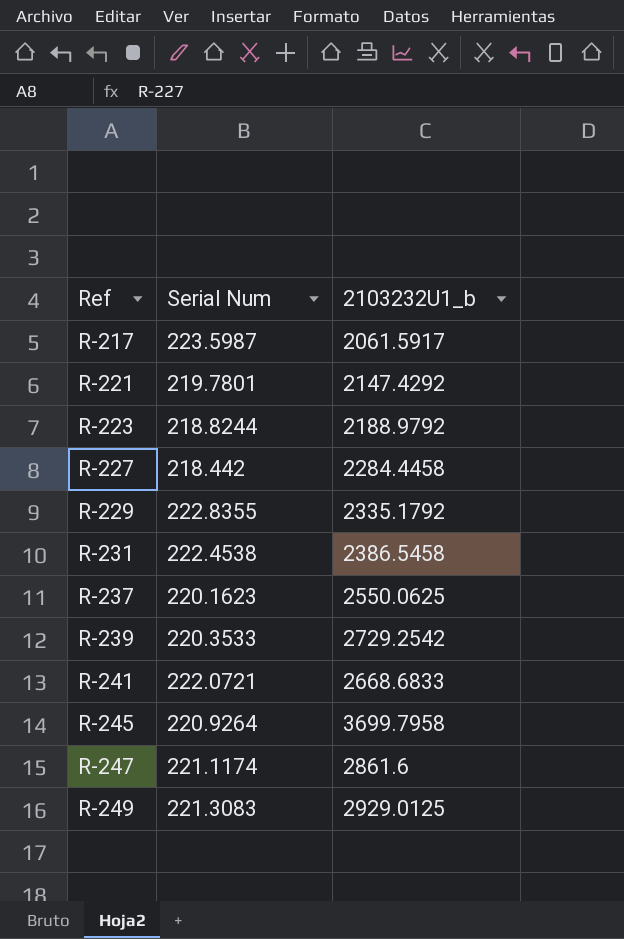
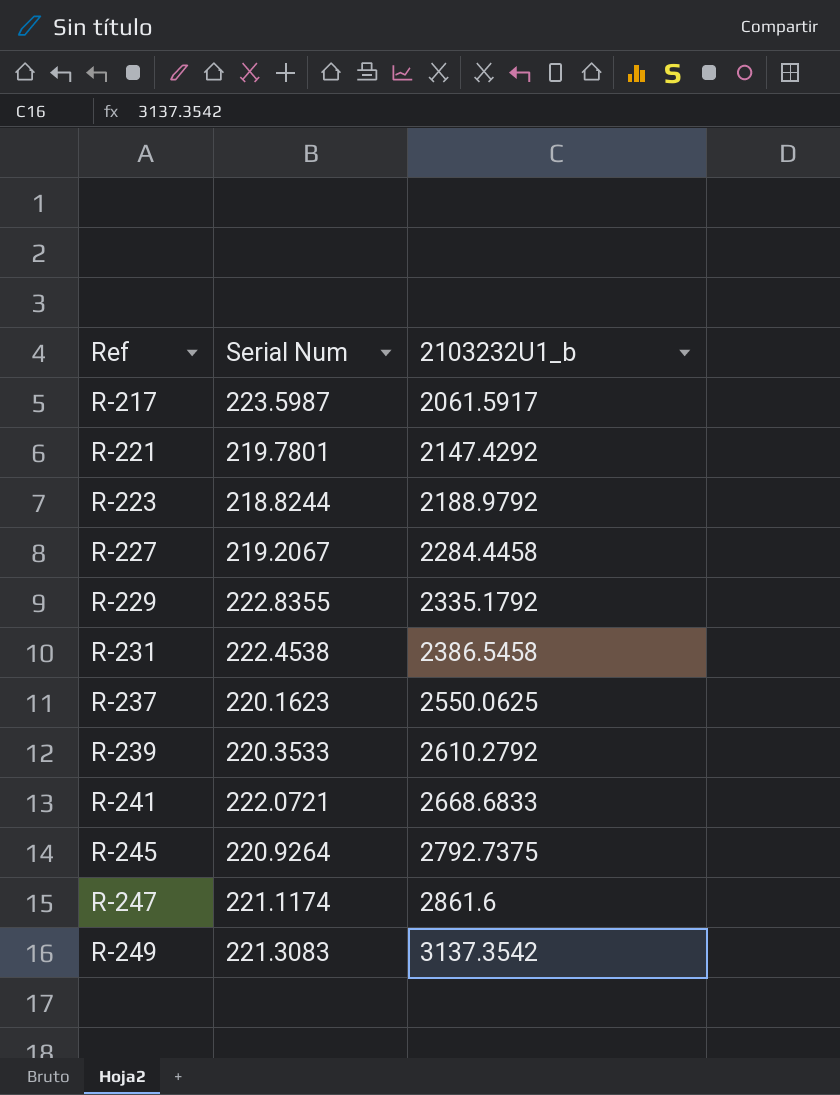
R-227 | Serial Num: 218.442 -> 219.2067
R-239 | 2103232U1_b: 2729.2542 -> 2610.2792
R-245 | 2103232U1_b: 3699.7958 -> 2792.7375
R-249 | 2103232U1_b: 2929.0125 -> 3137.3542

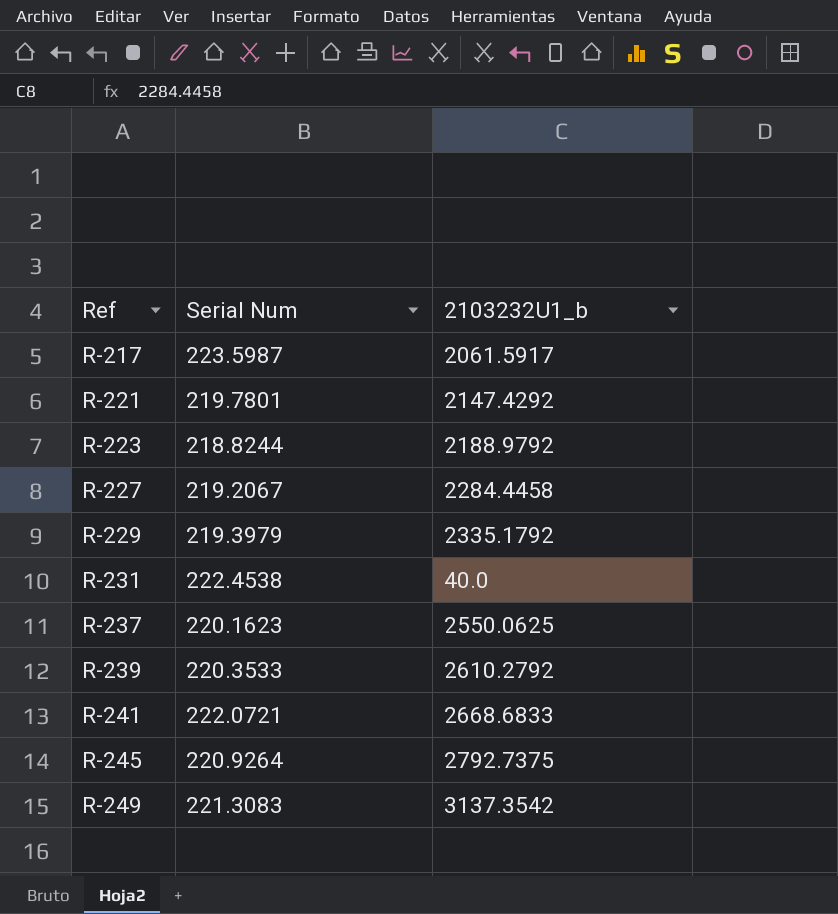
row R-247: 221.1174 | 2861.6 -> none
R-229 | Serial Num: 222.8355 -> 219.3979
R-231 | 2103232U1_b: 2386.5458 -> 40.0

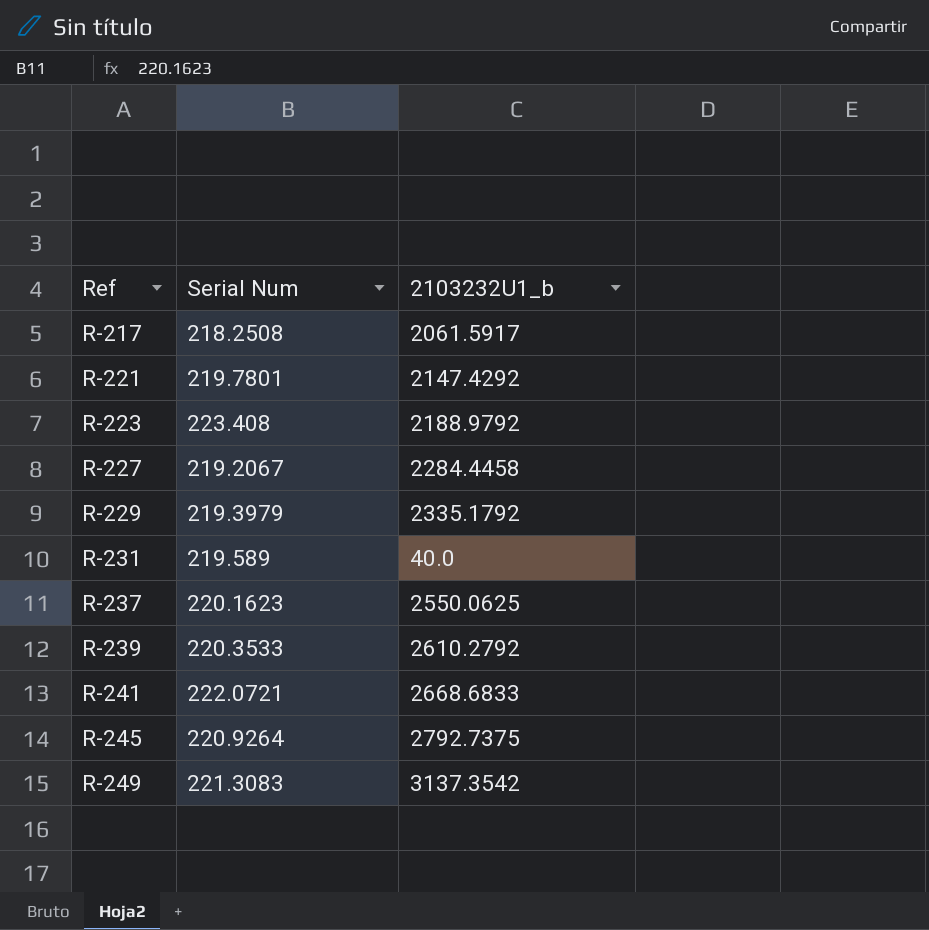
R-217 | Serial Num: 223.5987 -> 218.2508
R-223 | Serial Num: 218.8244 -> 223.408
R-231 | Serial Num: 222.4538 -> 219.589

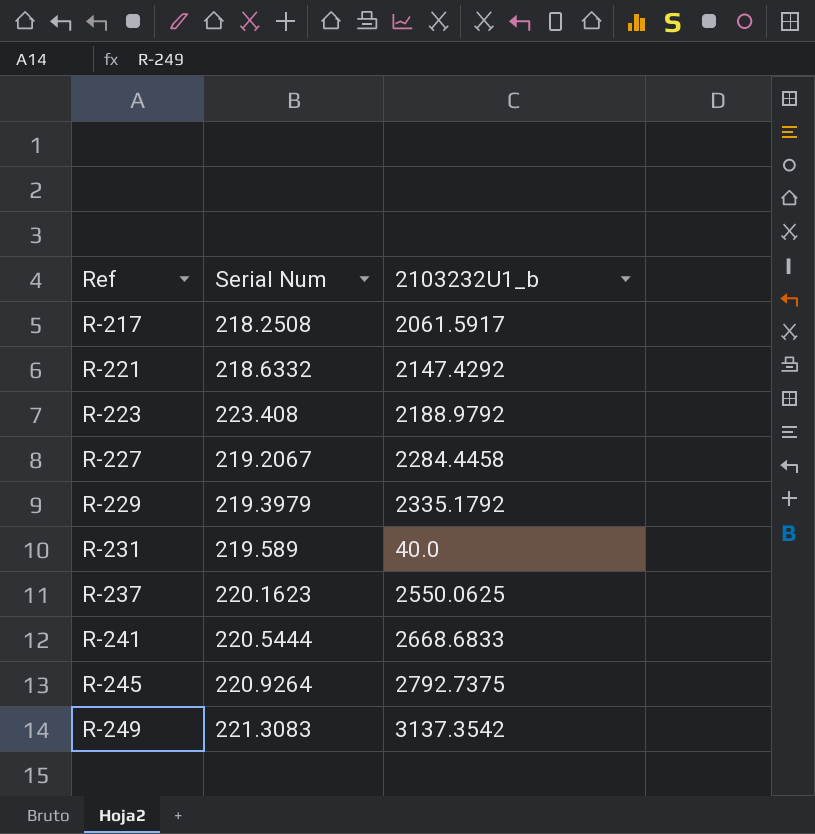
row R-239: 220.3533 | 2610.2792 -> none
R-221 | Serial Num: 219.7801 -> 218.6332
R-241 | Serial Num: 222.0721 -> 220.5444

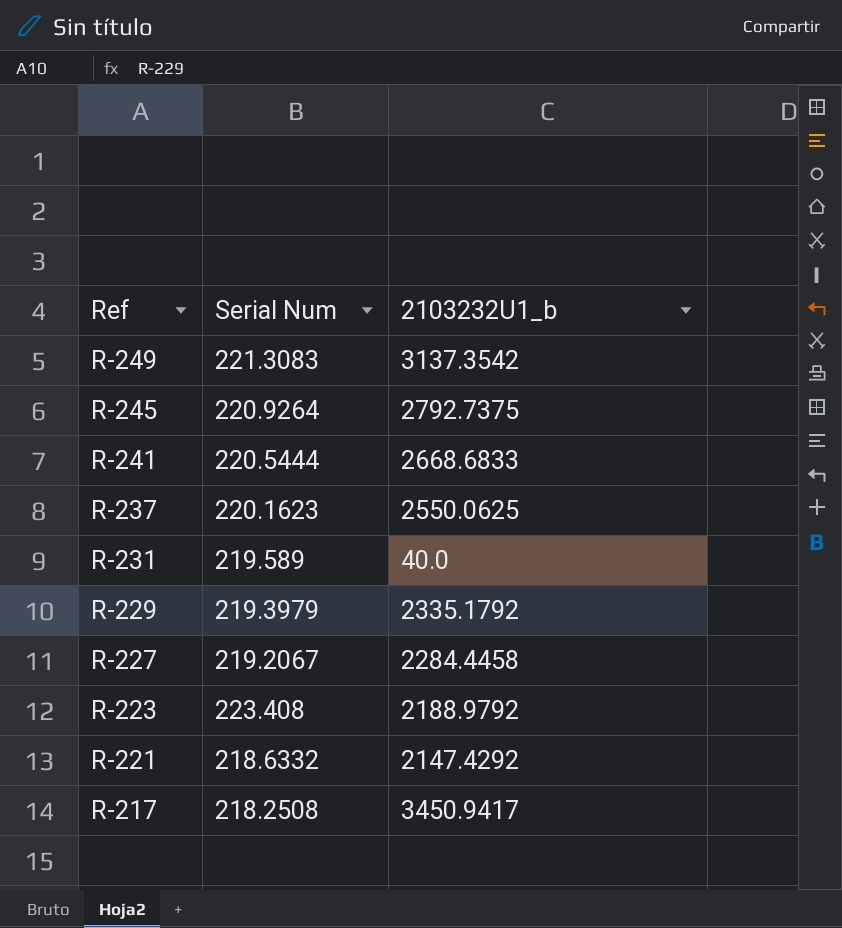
row order: Ref ascending -> Ref descending
R-217 | 2103232U1_b: 2061.5917 -> 3450.9417

